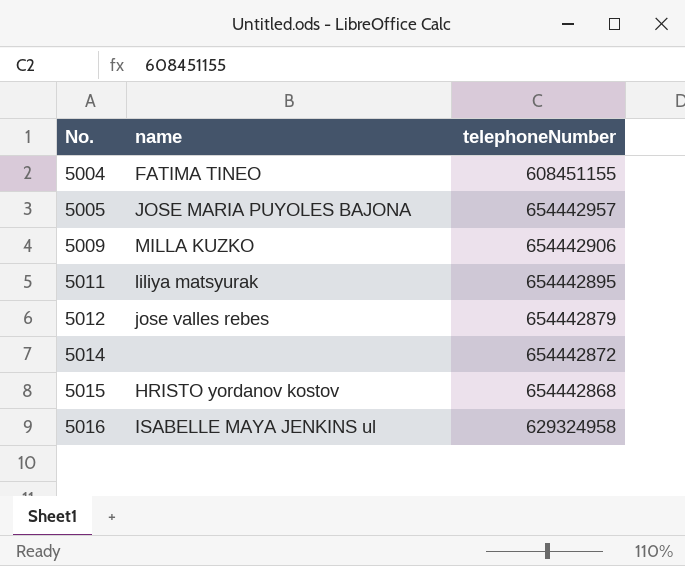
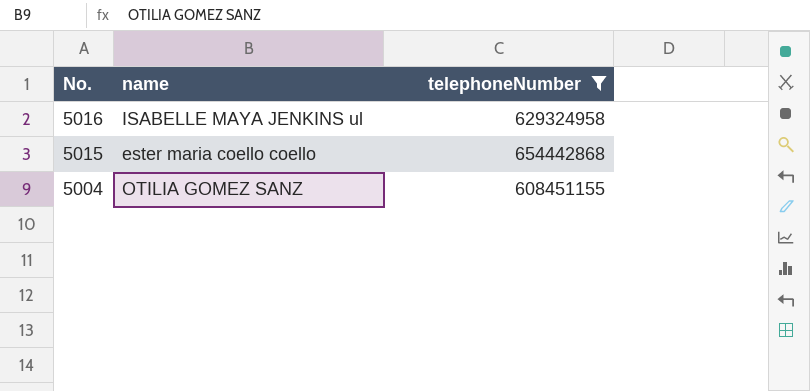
filter: none -> telephoneNumber <= 654442868
row order: No. ascending -> No. descending
5015 | name: HRISTO yordanov kostov -> ester maria coello coello
5004 | name: FATIMA TINEO -> OTILIA GOMEZ SANZ

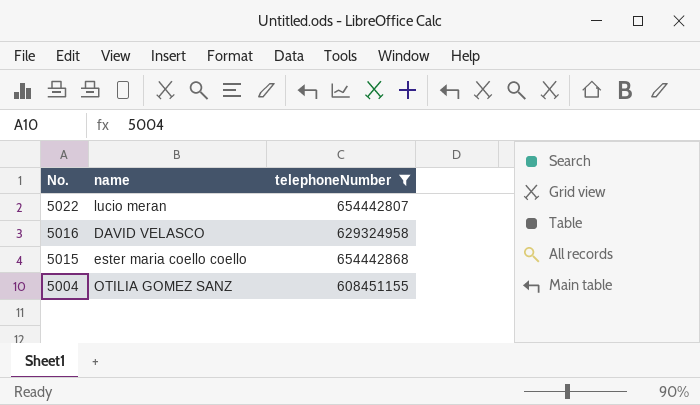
row 5022: none -> lucio meran | 654442807
5016 | name: ISABELLE MAYA JENKINS ul -> DAVID VELASCO

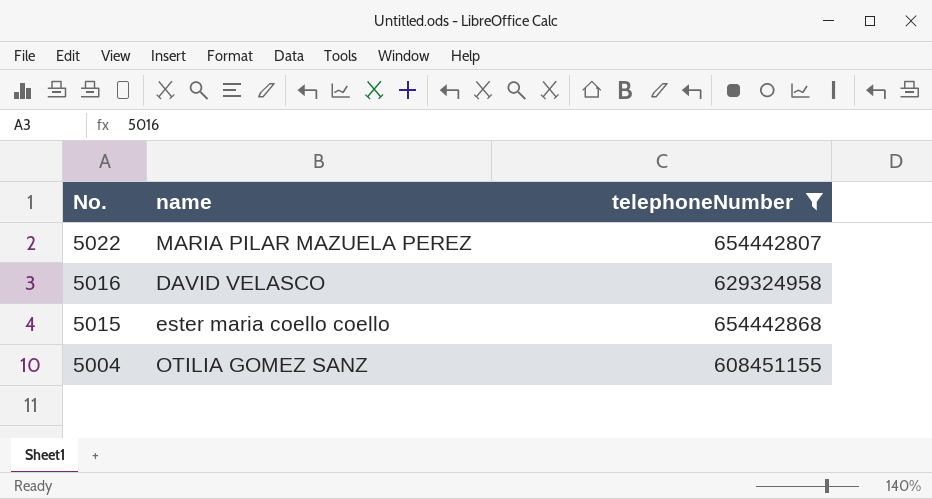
5022 | name: lucio meran -> MARIA PILAR MAZUELA PEREZ

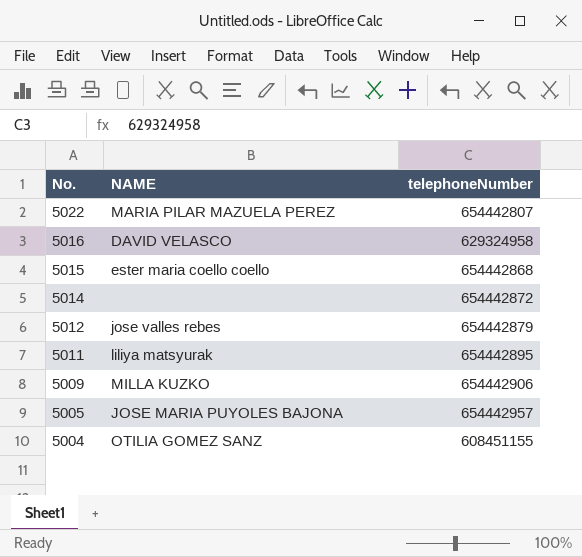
filter: telephoneNumber <= 654442868 -> none
column name: name -> NAME

